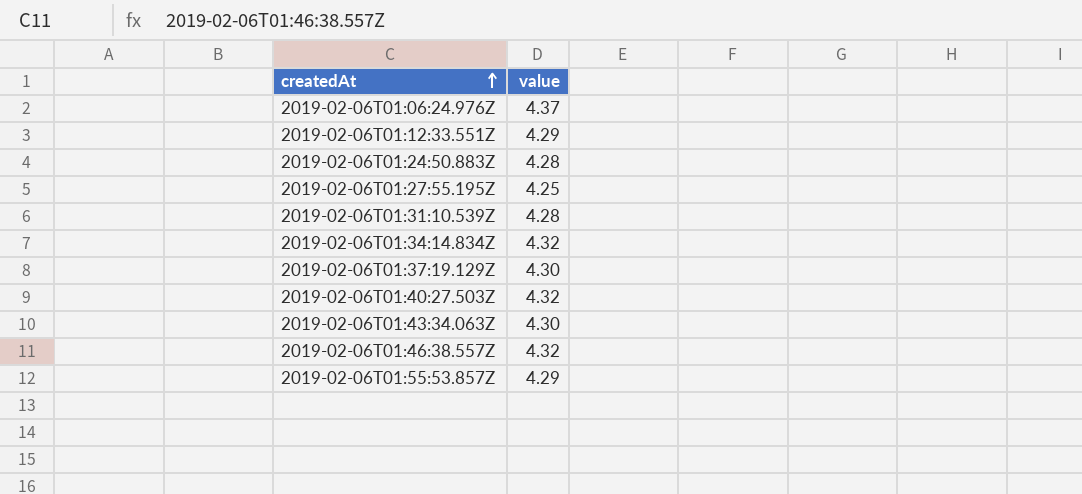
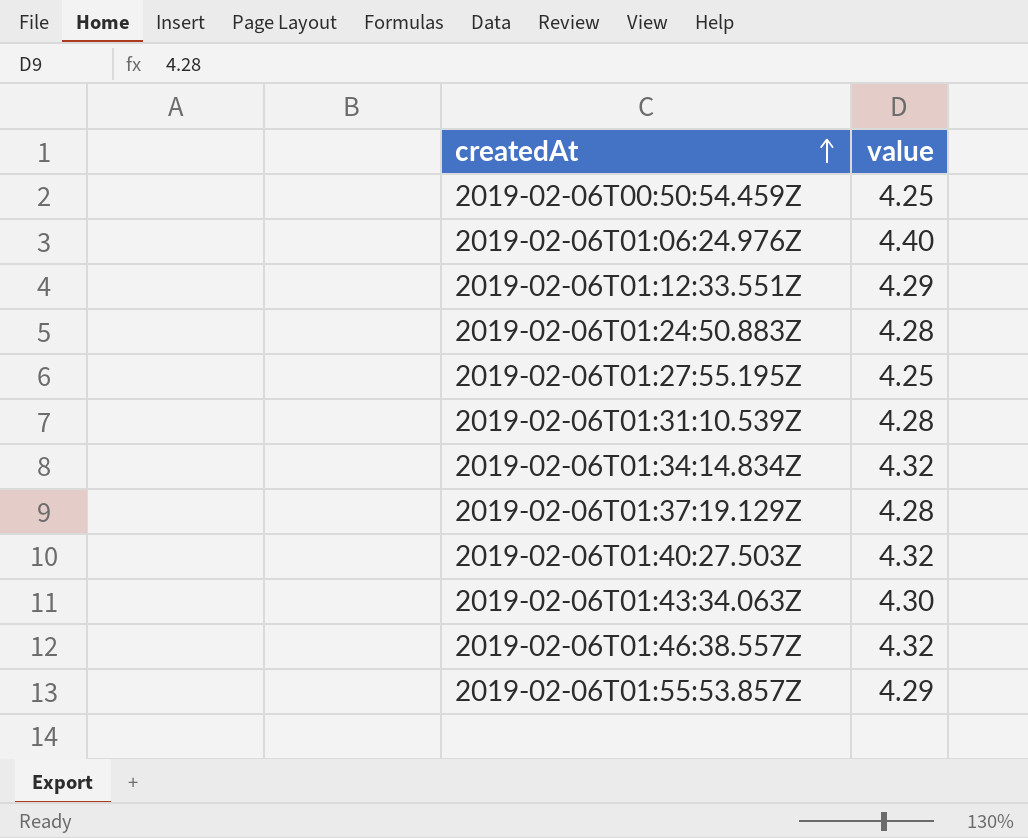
row 2019-02-06T00:50:54.459Z: none -> 4.25
2019-02-06T01:06:24.976Z | value: 4.37 -> 4.40
2019-02-06T01:37:19.129Z | value: 4.30 -> 4.28

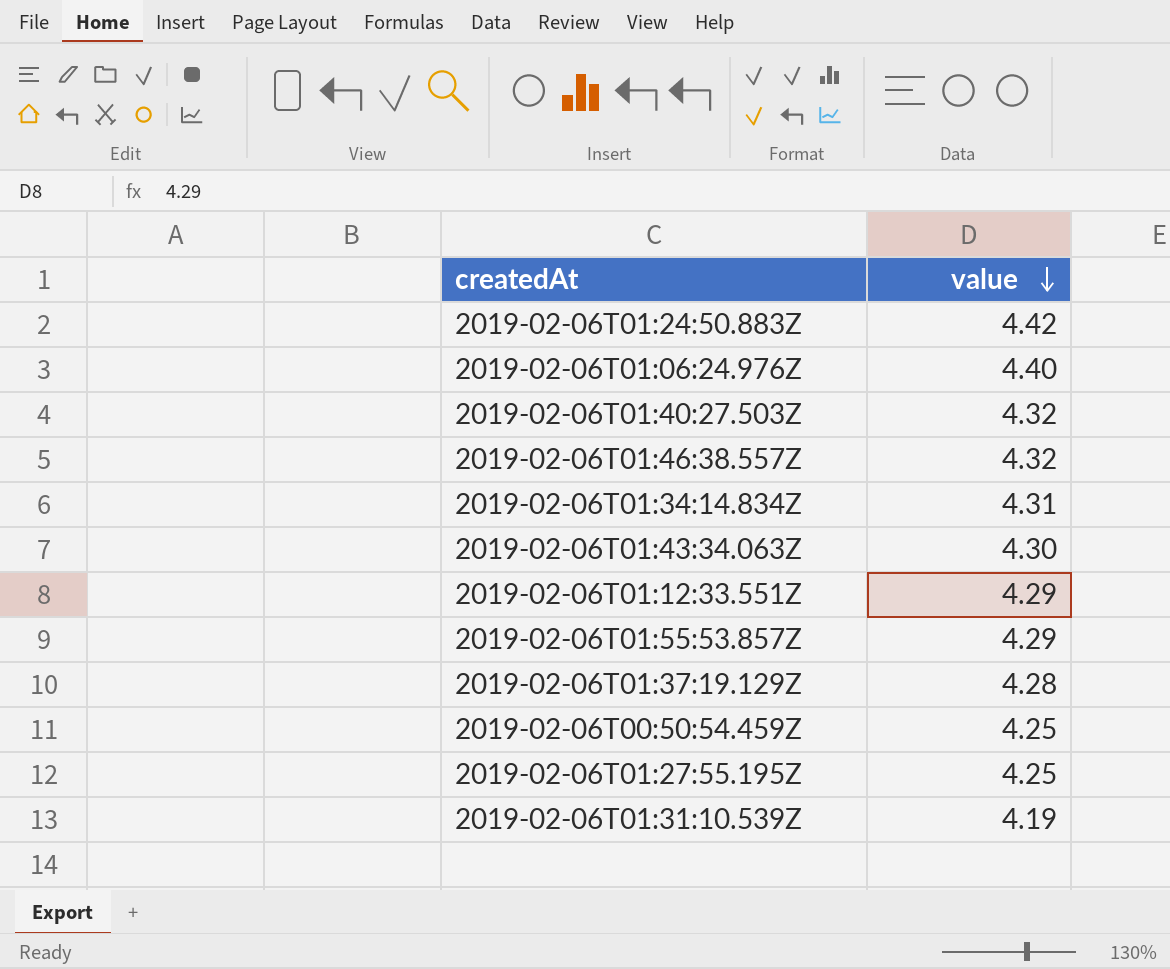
row order: createdAt ascending -> value descending
2019-02-06T01:24:50.883Z | value: 4.28 -> 4.42
2019-02-06T01:34:14.834Z | value: 4.32 -> 4.31
2019-02-06T01:31:10.539Z | value: 4.28 -> 4.19

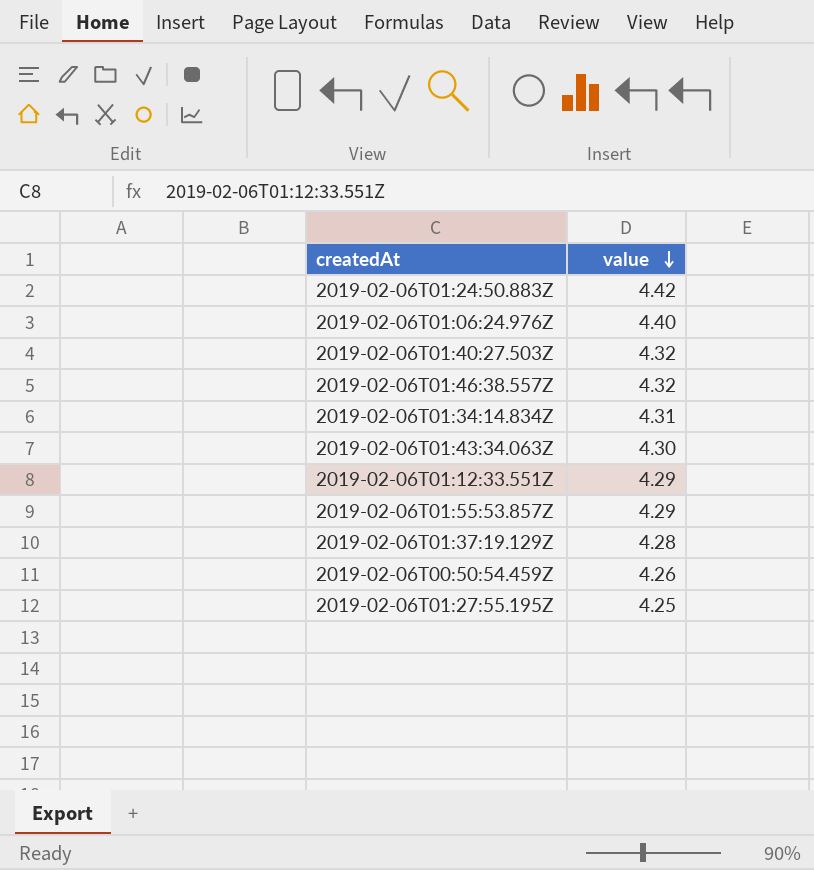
row 2019-02-06T01:31:10.539Z: 4.19 -> none
2019-02-06T00:50:54.459Z | value: 4.25 -> 4.26

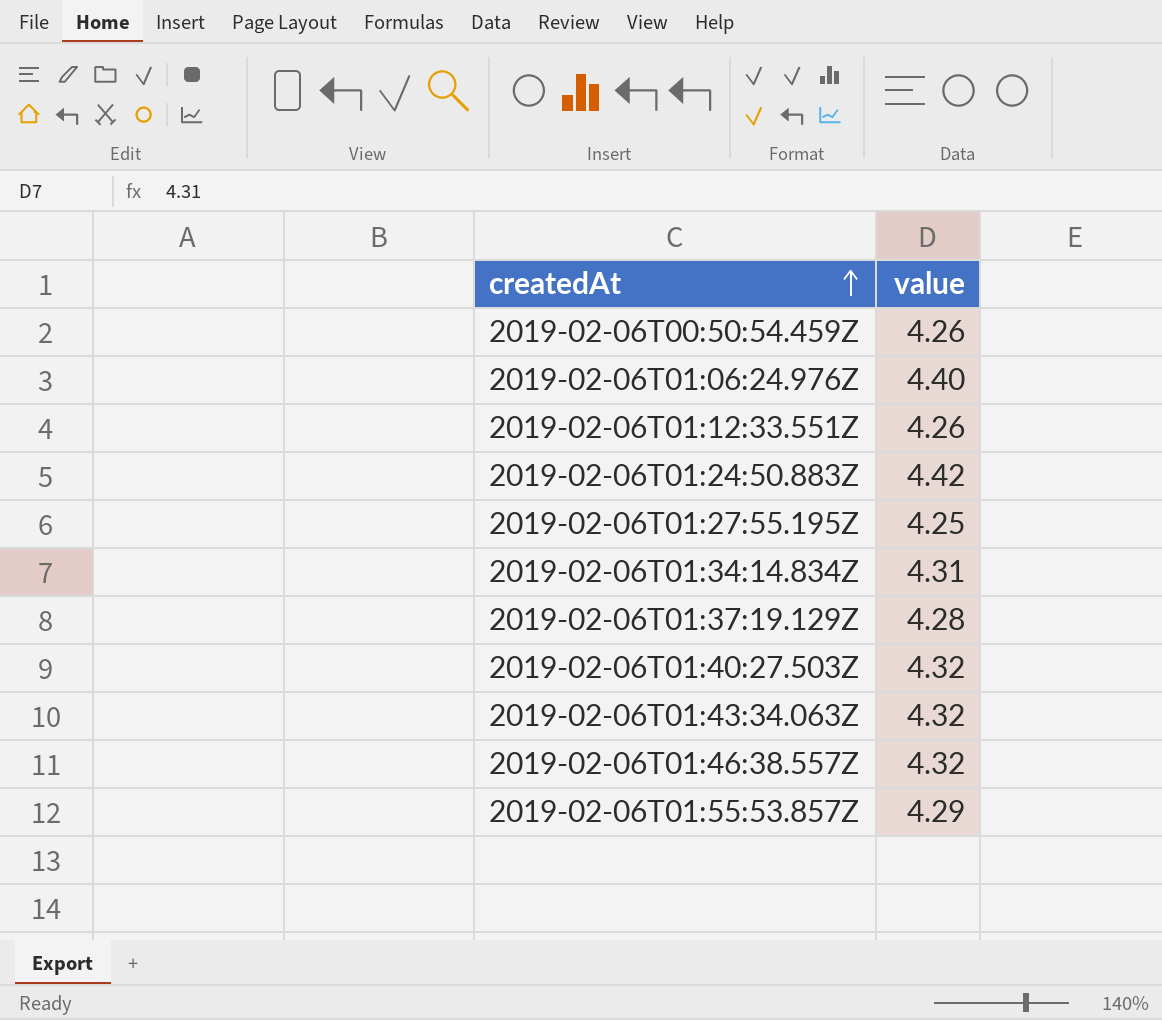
row order: value descending -> createdAt ascending
2019-02-06T01:12:33.551Z | value: 4.29 -> 4.26
2019-02-06T01:43:34.063Z | value: 4.30 -> 4.32

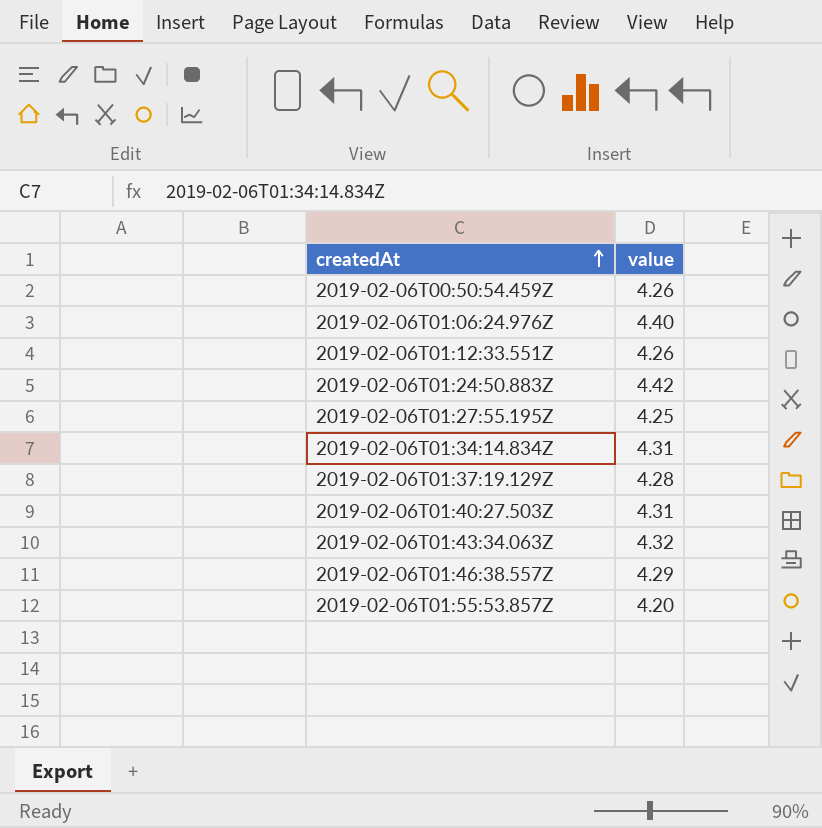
2019-02-06T01:40:27.503Z | value: 4.32 -> 4.31
2019-02-06T01:46:38.557Z | value: 4.32 -> 4.29
2019-02-06T01:55:53.857Z | value: 4.29 -> 4.20

